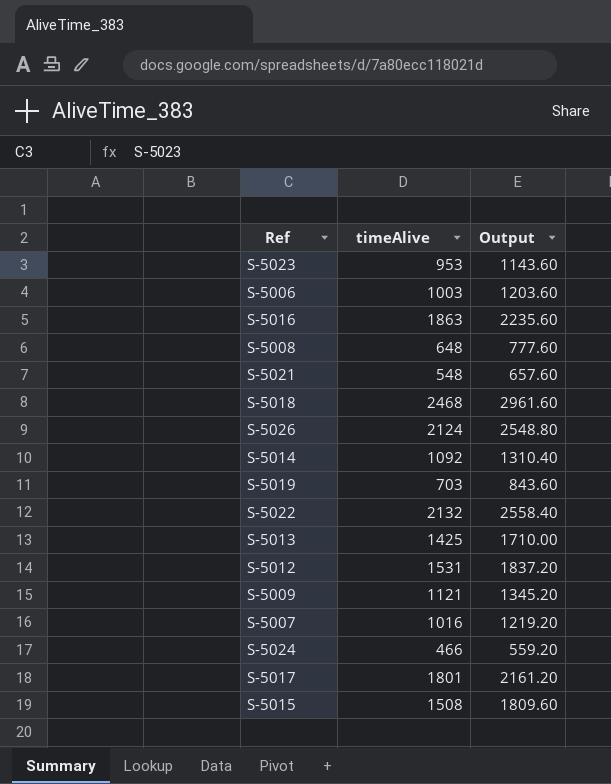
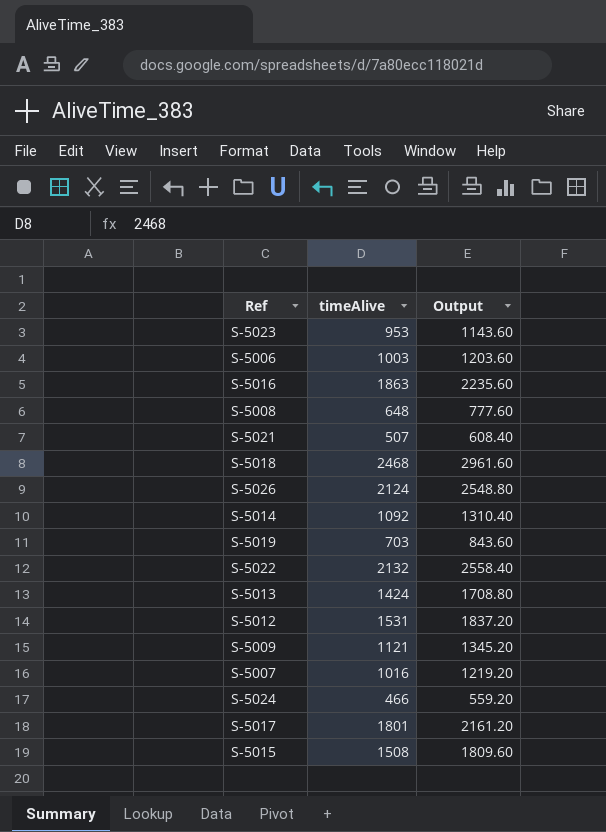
S-5021 | timeAlive: 548 -> 507
S-5021 | Output: 657.60 -> 608.40
S-5013 | timeAlive: 1425 -> 1424
S-5013 | Output: 1710.00 -> 1708.80

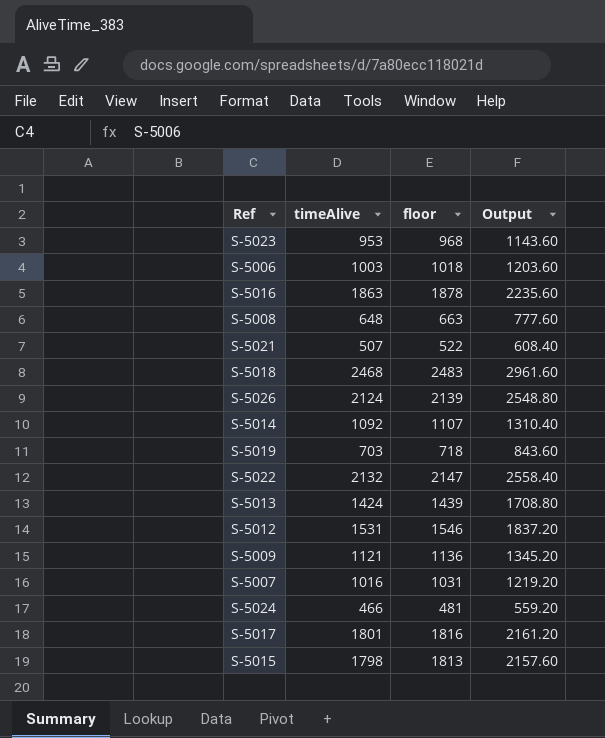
column floor | formula: none -> [timeAlive] + 15
S-5015 | timeAlive: 1508 -> 1798
S-5015 | Output: 1809.60 -> 2157.60

